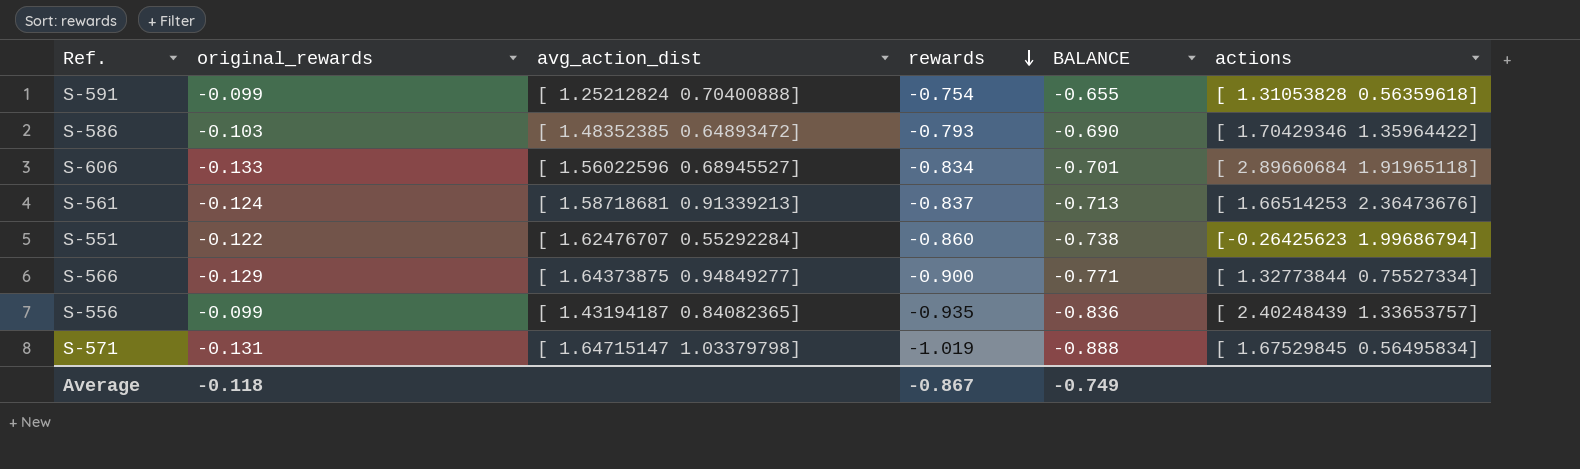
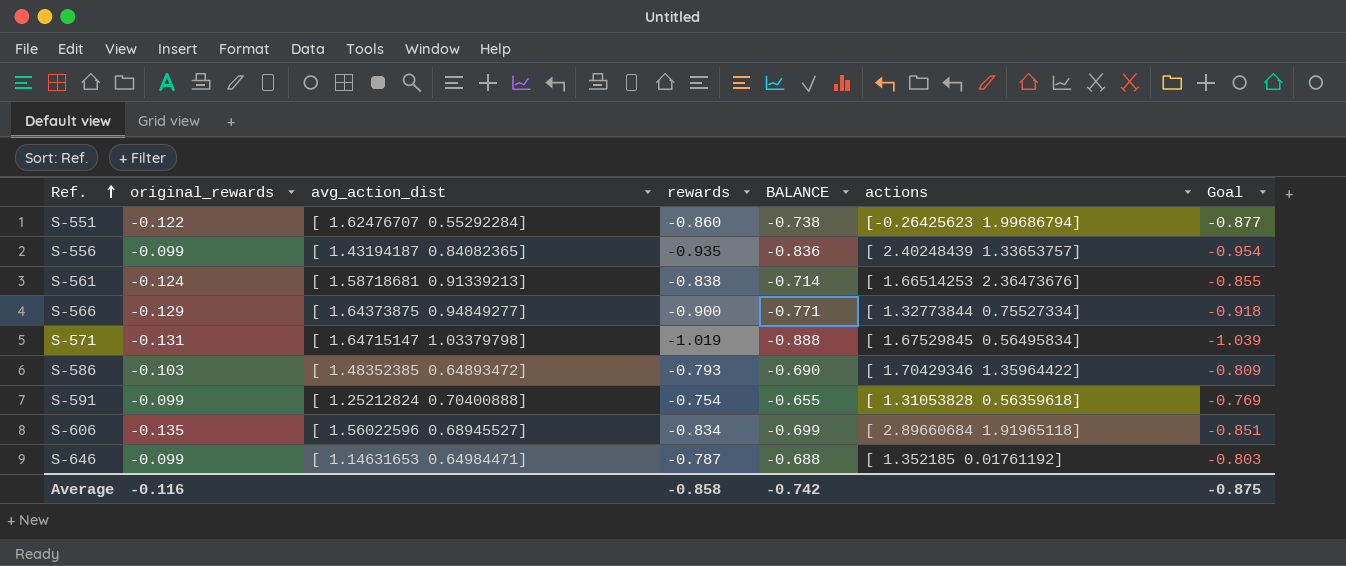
row order: rewards descending -> Ref. ascending
column Goal | formula: none -> [rewards] * 1.02
S-561 | rewards: -0.837 -> -0.838
S-561 | BALANCE: -0.713 -> -0.714
S-606 | original_rewards: -0.133 -> -0.135
S-606 | BALANCE: -0.701 -> -0.699
row S-646: none -> -0.099 | [ 1.14631653 0.64984471] | -0.787 | -0.688 | [ 1.352185 0.01761192] | -0.803
Average | original_rewards: -0.118 -> -0.116
Average | rewards: -0.867 -> -0.858
Average | BALANCE: -0.749 -> -0.742

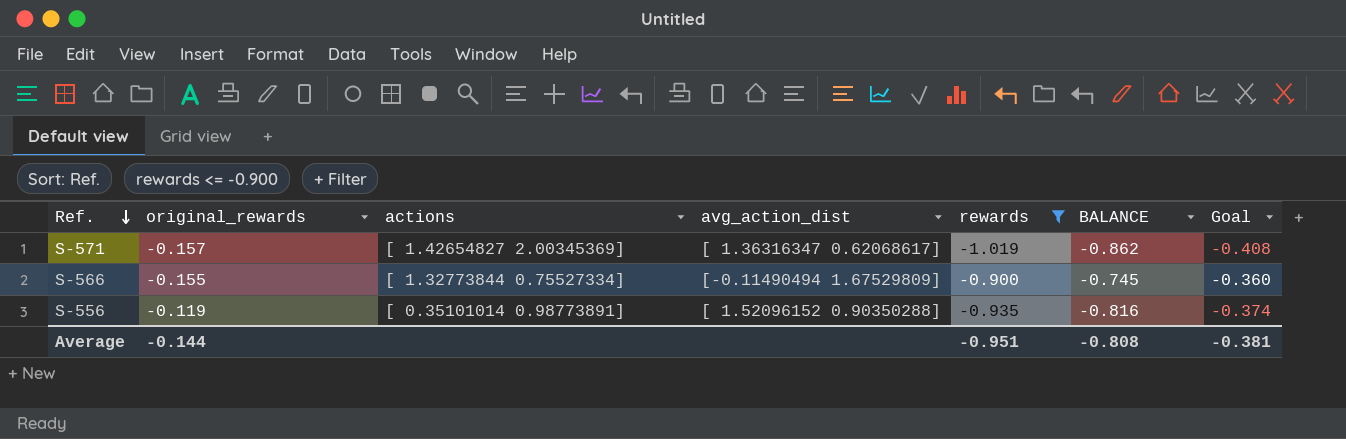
filter: none -> rewards <= -0.900
row order: Ref. ascending -> Ref. descending
column actions | position: 6 -> 3
column Goal | formula: [rewards] * 1.02 -> [rewards] * 0.4
S-571 | original_rewards: -0.131 -> -0.157
S-571 | actions: [ 1.67529845 0.56495834] -> [ 1.42654827 2.00345369]
S-571 | avg_action_dist: [ 1.64715147 1.03379798] -> [ 1.36316347 0.62068617]
S-571 | BALANCE: -0.888 -> -0.862
S-566 | original_rewards: -0.129 -> -0.155
S-566 | avg_action_dist: [ 1.64373875 0.94849277] -> [-0.11490494 1.67529809]
S-566 | BALANCE: -0.771 -> -0.745
S-556 | original_rewards: -0.099 -> -0.119
S-556 | actions: [ 2.40248439 1.33653757] -> [ 0.35101014 0.98773891]
S-556 | avg_action_dist: [ 1.43194187 0.84082365] -> [ 1.52096152 0.90350288]
S-556 | BALANCE: -0.836 -> -0.816
Average | original_rewards: -0.116 -> -0.144
Average | rewards: -0.858 -> -0.951
Average | BALANCE: -0.742 -> -0.808
Average | Goal: -0.875 -> -0.381

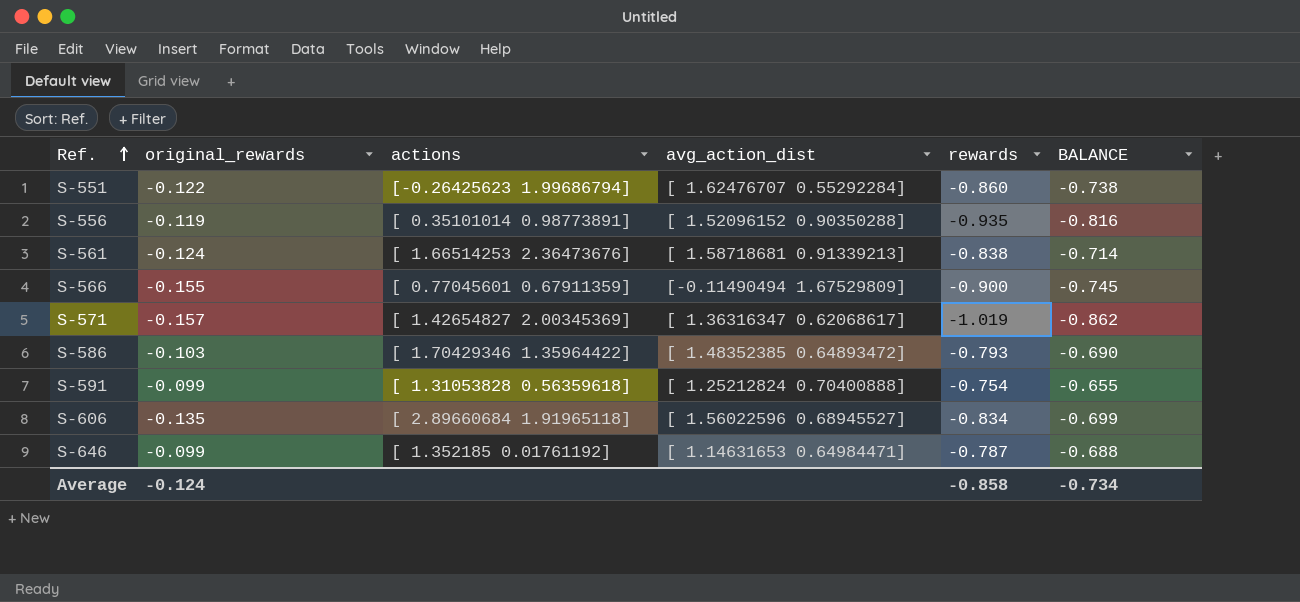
filter: rewards <= -0.900 -> none
row order: Ref. descending -> Ref. ascending
column Goal | formula: [rewards] * 0.4 -> none
S-566 | actions: [ 1.32773844 0.75527334] -> [ 0.77045601 0.67911359]
Average | original_rewards: -0.144 -> -0.124
Average | rewards: -0.951 -> -0.858
Average | BALANCE: -0.808 -> -0.734

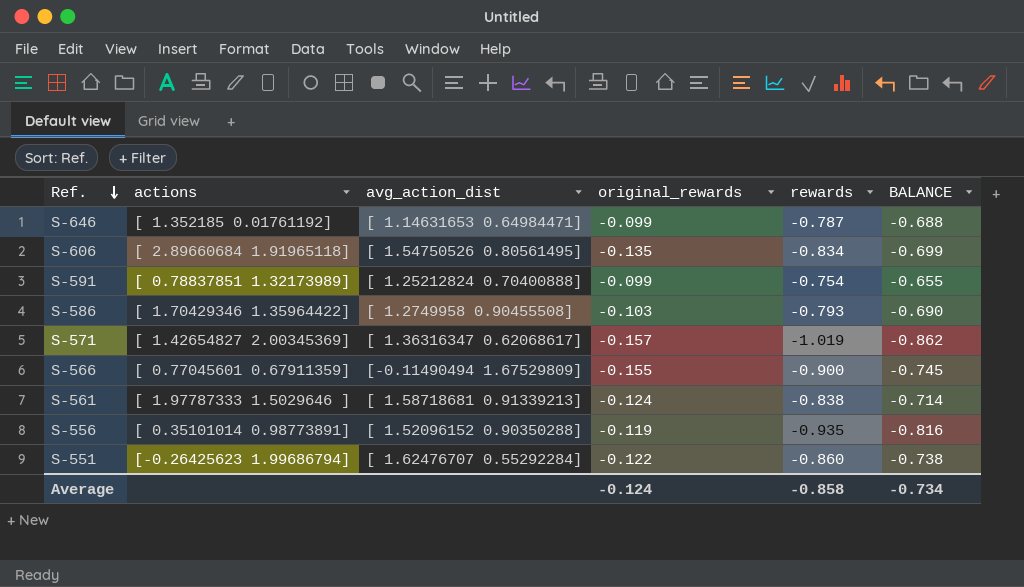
row order: Ref. ascending -> Ref. descending
column original_rewards | position: 2 -> 4
S-606 | avg_action_dist: [ 1.56022596 0.68945527] -> [ 1.54750526 0.80561495]
S-591 | actions: [ 1.31053828 0.56359618] -> [ 0.78837851 1.32173989]
S-586 | avg_action_dist: [ 1.48352385 0.64893472] -> [ 1.2749958 0.90455508]
S-561 | actions: [ 1.66514253 2.36473676] -> [ 1.97787333 1.5029646 ]

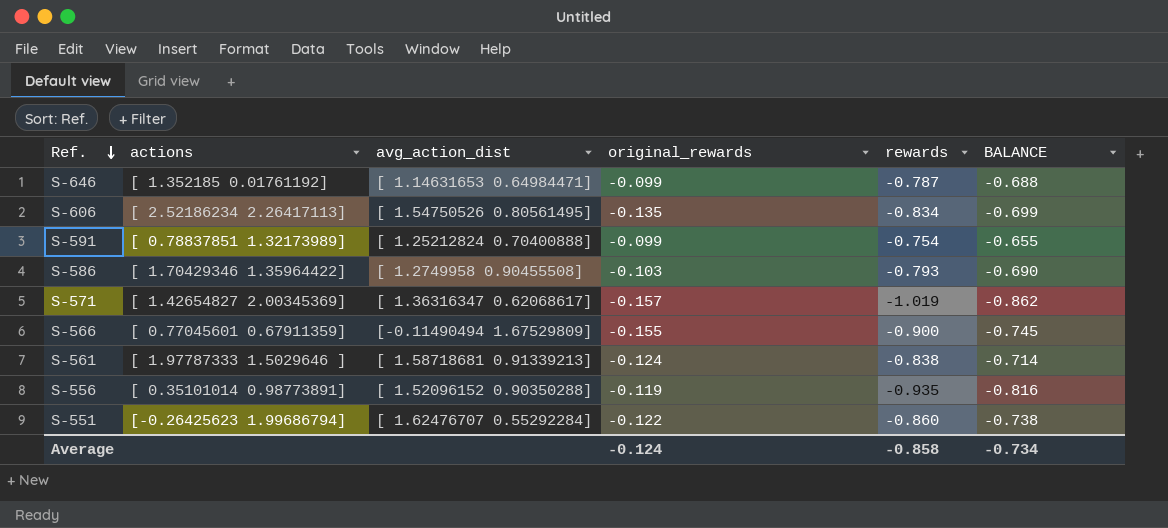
S-606 | actions: [ 2.89660684 1.91965118] -> [ 2.52186234 2.26417113]

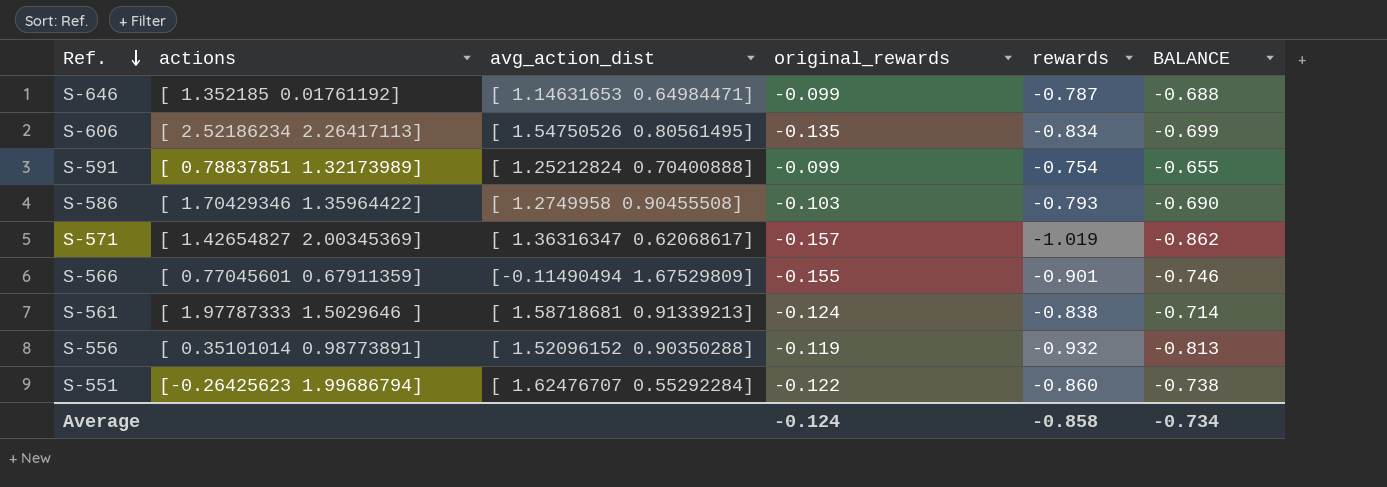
S-566 | rewards: -0.900 -> -0.901
S-566 | BALANCE: -0.745 -> -0.746
S-556 | rewards: -0.935 -> -0.932
S-556 | BALANCE: -0.816 -> -0.813

